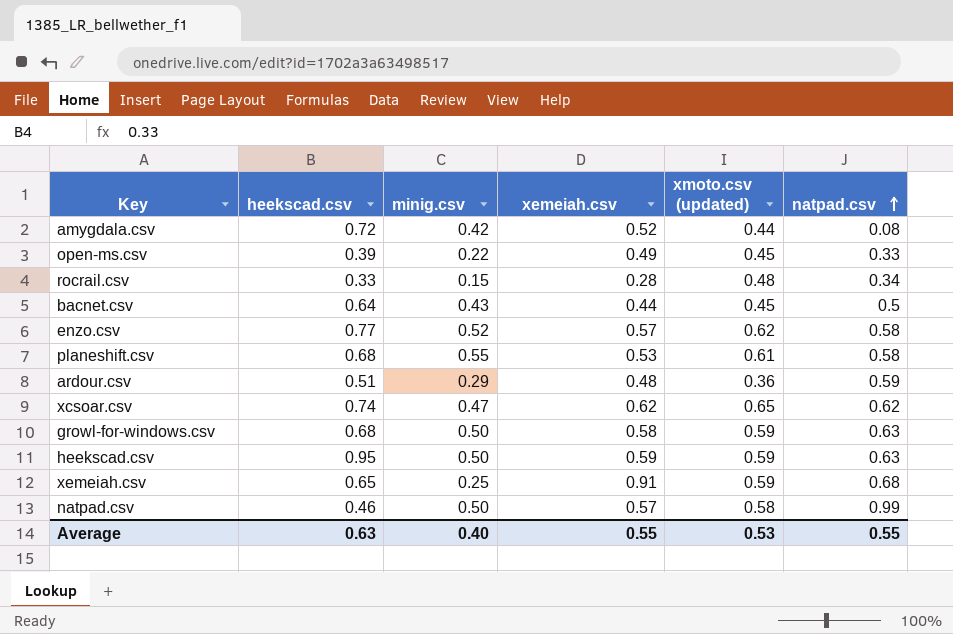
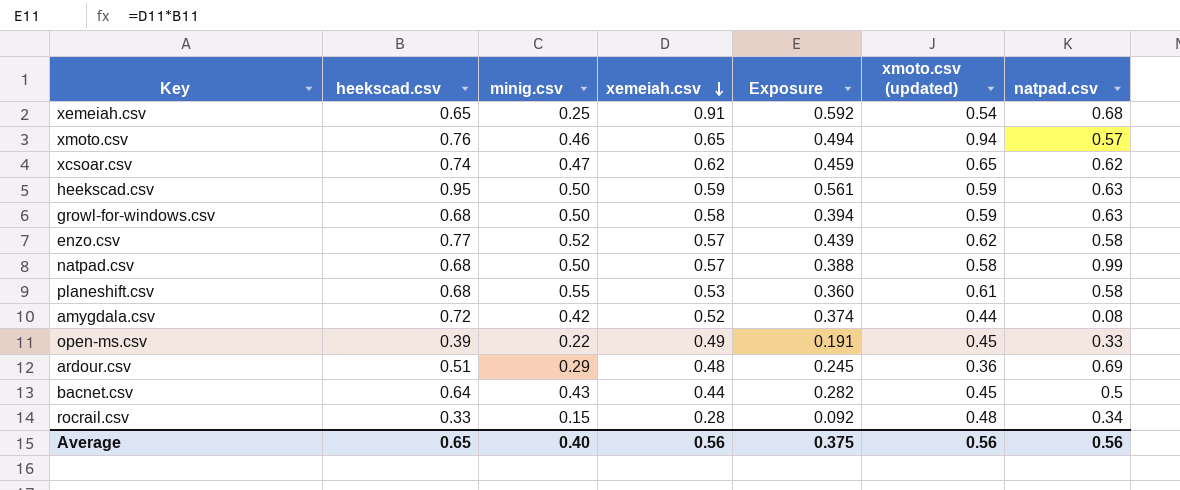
row order: natpad.csv ascending -> xemeiah.csv descending
column Exposure | formula: none -> [heekscad.csv] * [xemeiah.csv]
xemeiah.csv | xmoto.csv (updated): 0.59 -> 0.54
row xmoto.csv: none -> 0.76 | 0.46 | 0.65 | 0.494 | 0.94 | 0.57
natpad.csv | heekscad.csv: 0.46 -> 0.68
ardour.csv | natpad.csv: 0.59 -> 0.69
Average | heekscad.csv: 0.63 -> 0.65
Average | xemeiah.csv: 0.55 -> 0.56
Average | xmoto.csv (updated): 0.53 -> 0.56
Average | natpad.csv: 0.55 -> 0.56

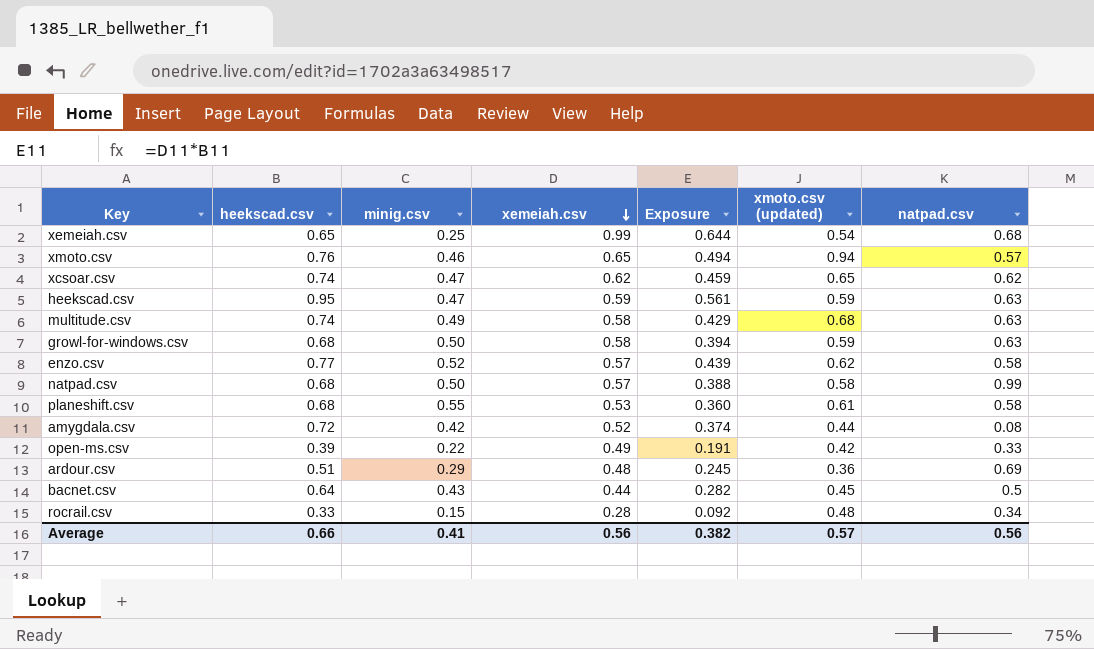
xemeiah.csv | xemeiah.csv: 0.91 -> 0.99
xemeiah.csv | Exposure: 0.592 -> 0.644
heekscad.csv | minig.csv: 0.50 -> 0.47
row multitude.csv: none -> 0.74 | 0.49 | 0.58 | 0.429 | 0.68 | 0.63
open-ms.csv | xmoto.csv (updated): 0.45 -> 0.42
Average | heekscad.csv: 0.65 -> 0.66
Average | minig.csv: 0.40 -> 0.41
Average | Exposure: 0.375 -> 0.382
Average | xmoto.csv (updated): 0.56 -> 0.57

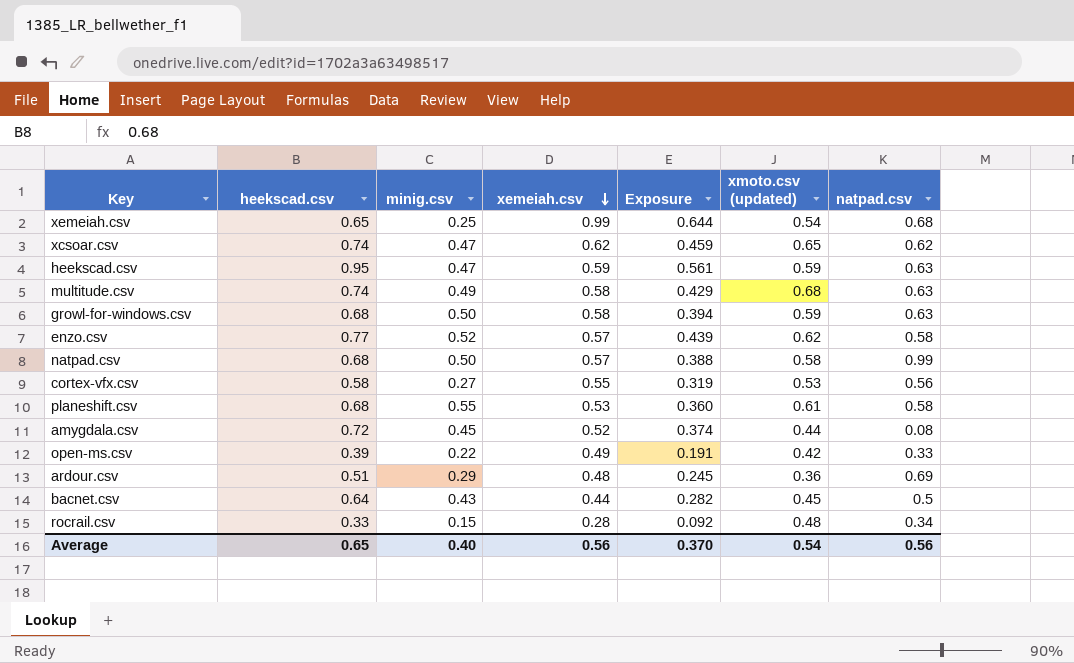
row xmoto.csv: 0.76 | 0.46 | 0.65 | 0.494 | 0.94 | 0.57 -> none
row cortex-vfx.csv: none -> 0.58 | 0.27 | 0.55 | 0.319 | 0.53 | 0.56
amygdala.csv | minig.csv: 0.42 -> 0.45
Average | heekscad.csv: 0.66 -> 0.65
Average | minig.csv: 0.41 -> 0.40
Average | Exposure: 0.382 -> 0.370
Average | xmoto.csv (updated): 0.57 -> 0.54

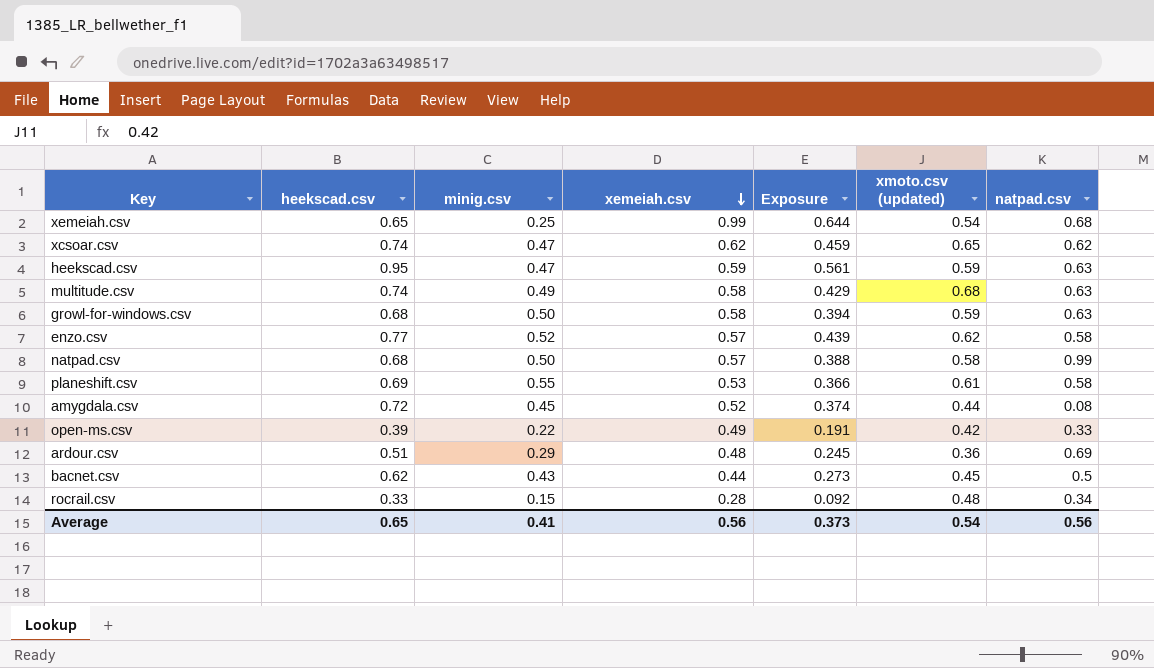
row cortex-vfx.csv: 0.58 | 0.27 | 0.55 | 0.319 | 0.53 | 0.56 -> none
planeshift.csv | heekscad.csv: 0.68 -> 0.69
planeshift.csv | Exposure: 0.360 -> 0.366
bacnet.csv | heekscad.csv: 0.64 -> 0.62
bacnet.csv | Exposure: 0.282 -> 0.273
Average | minig.csv: 0.40 -> 0.41
Average | Exposure: 0.370 -> 0.373

